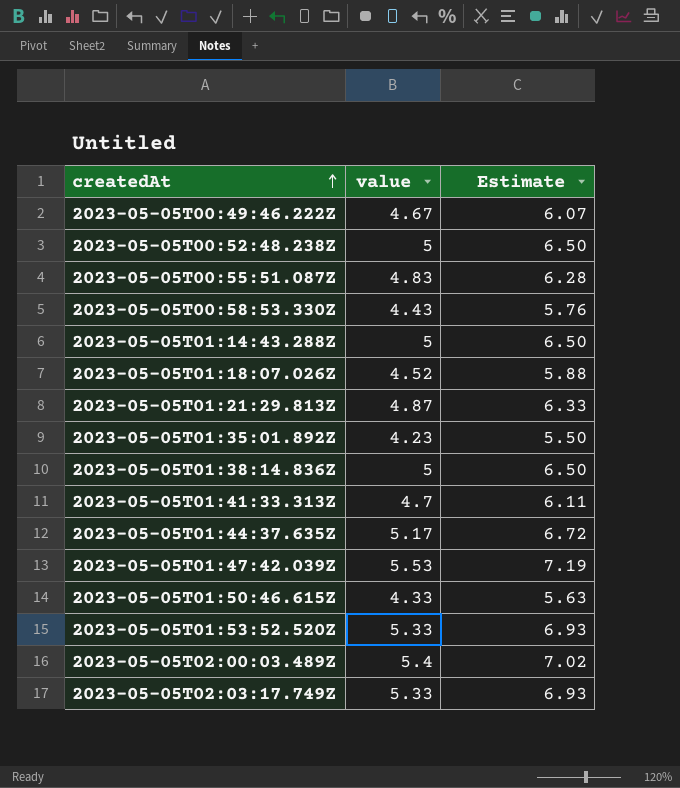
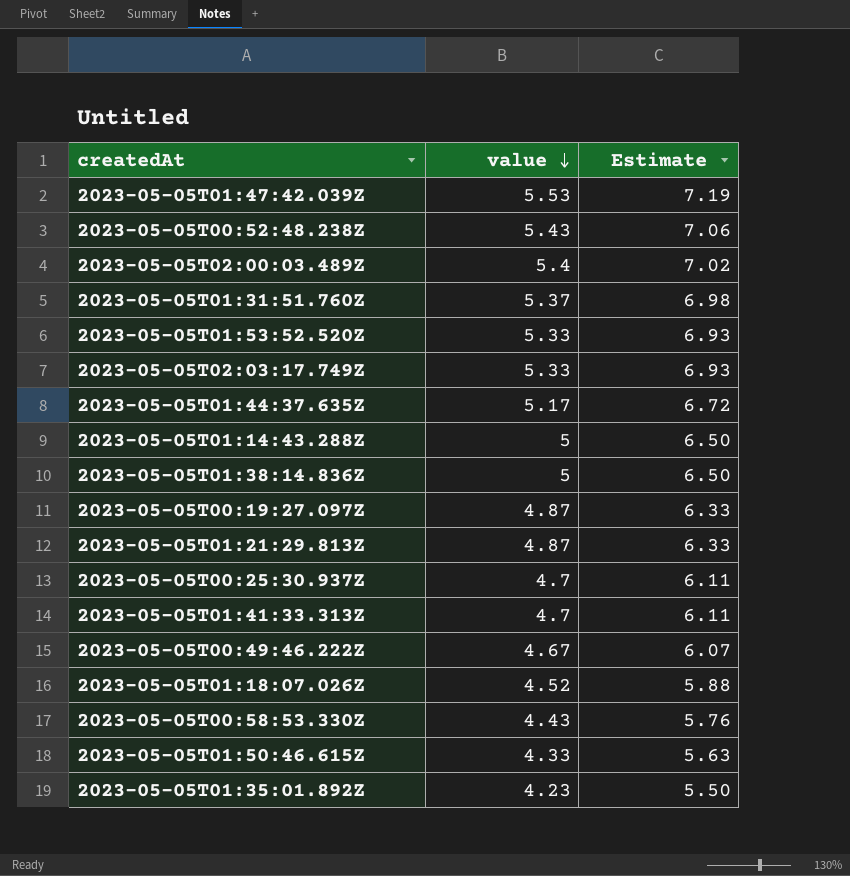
row order: createdAt ascending -> value descending
row 2023-05-05T00:55:51.087Z: 4.83 | 6.28 -> none
2023-05-05T00:52:48.238Z | value: 5 -> 5.43
2023-05-05T00:52:48.238Z | Estimate: 6.50 -> 7.06
row 2023-05-05T01:31:51.760Z: none -> 5.37 | 6.98
row 2023-05-05T00:19:27.097Z: none -> 4.87 | 6.33
row 2023-05-05T00:25:30.937Z: none -> 4.7 | 6.11

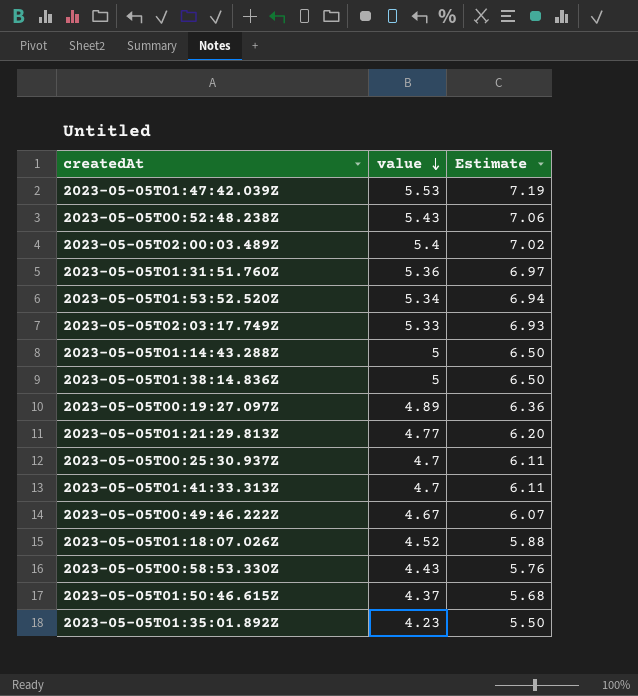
row 2023-05-05T01:44:37.635Z: 5.17 | 6.72 -> none
2023-05-05T01:31:51.760Z | value: 5.37 -> 5.36
2023-05-05T01:31:51.760Z | Estimate: 6.98 -> 6.97
2023-05-05T01:53:52.520Z | value: 5.33 -> 5.34
2023-05-05T01:53:52.520Z | Estimate: 6.93 -> 6.94
2023-05-05T00:19:27.097Z | value: 4.87 -> 4.89
2023-05-05T00:19:27.097Z | Estimate: 6.33 -> 6.36
2023-05-05T01:21:29.813Z | value: 4.87 -> 4.77
2023-05-05T01:21:29.813Z | Estimate: 6.33 -> 6.20
2023-05-05T01:50:46.615Z | value: 4.33 -> 4.37
2023-05-05T01:50:46.615Z | Estimate: 5.63 -> 5.68

